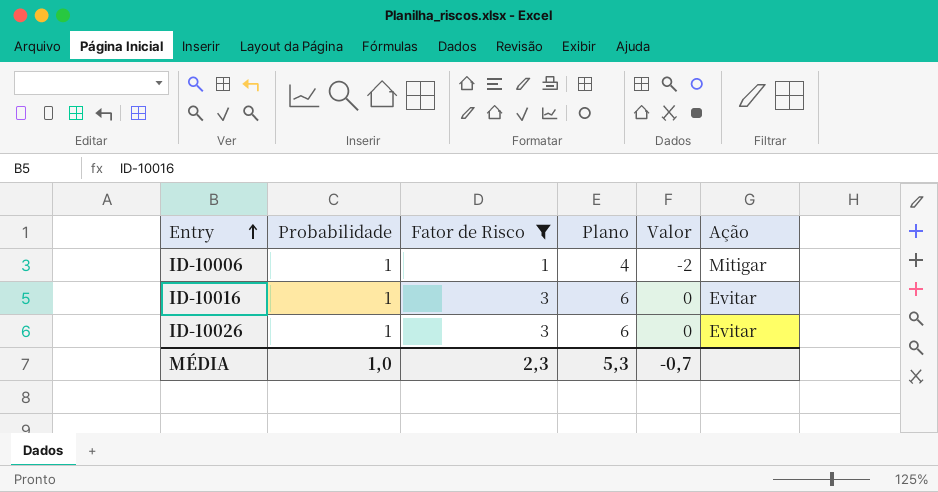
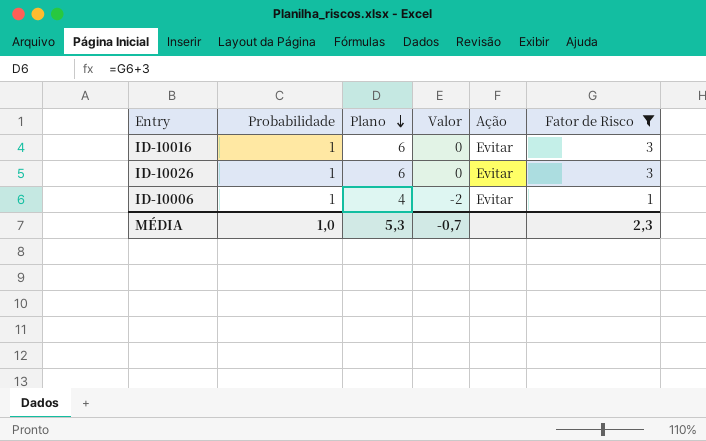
row order: Entry ascending -> Plano descending
column Fator de Risco | position: 3 -> 6
ID-10006 | Ação: Mitigar -> Evitar

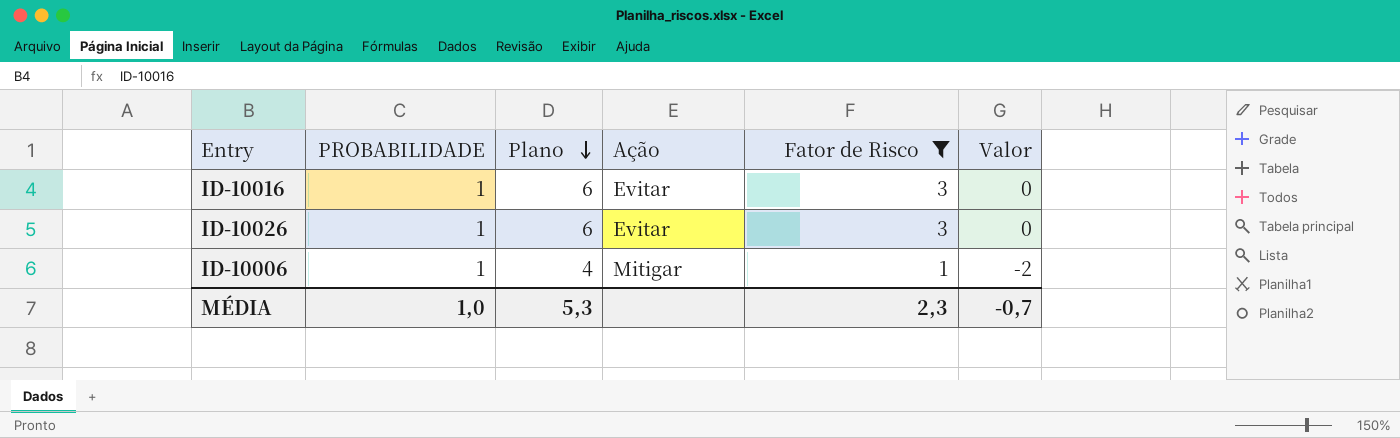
column name: Probabilidade -> PROBABILIDADE
column Valor | position: 4 -> 6
ID-10006 | Ação: Evitar -> Mitigar

